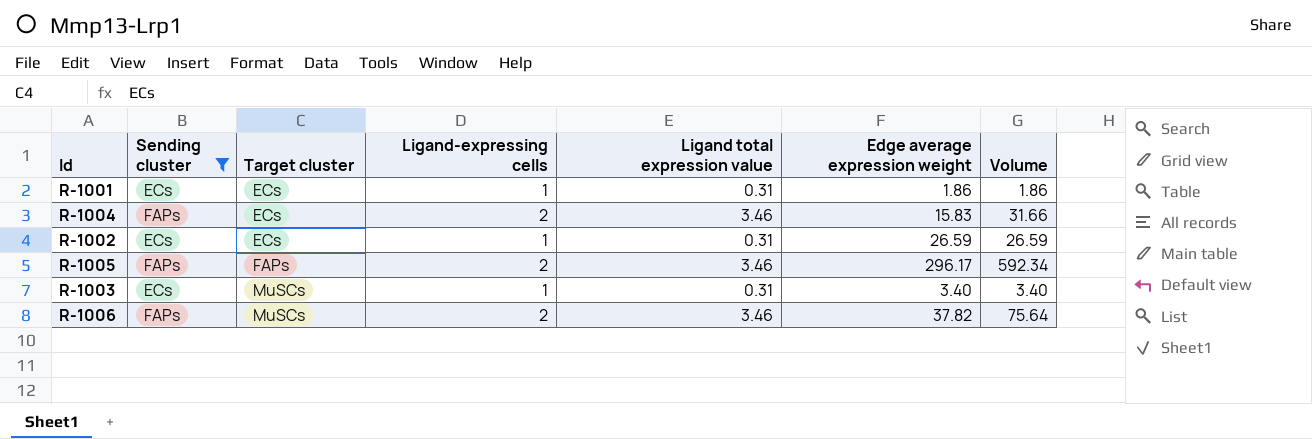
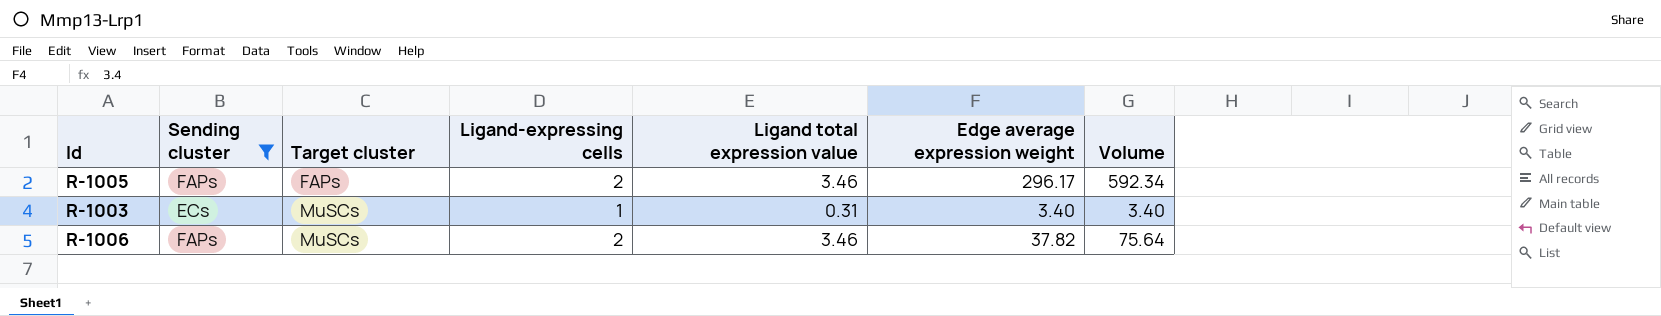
row R-1001: ECs | ECs | 1 | 0.31 | 1.86 | 1.86 -> none
row R-1004: FAPs | ECs | 2 | 3.46 | 15.83 | 31.66 -> none
row R-1002: ECs | ECs | 1 | 0.31 | 26.59 | 26.59 -> none

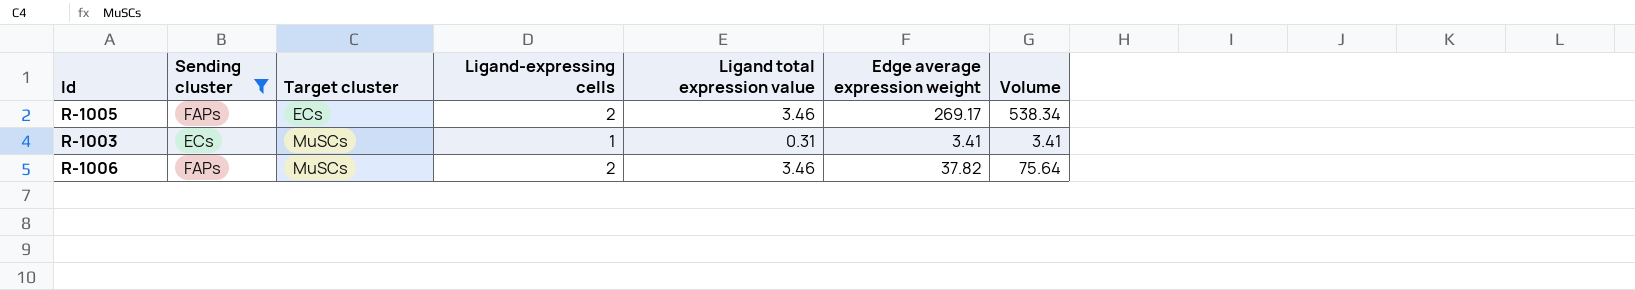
R-1005 | Target cluster: FAPs -> ECs
R-1005 | Edge average expression weight: 296.17 -> 269.17
R-1005 | Volume: 592.34 -> 538.34
R-1003 | Edge average expression weight: 3.40 -> 3.41
R-1003 | Volume: 3.40 -> 3.41

